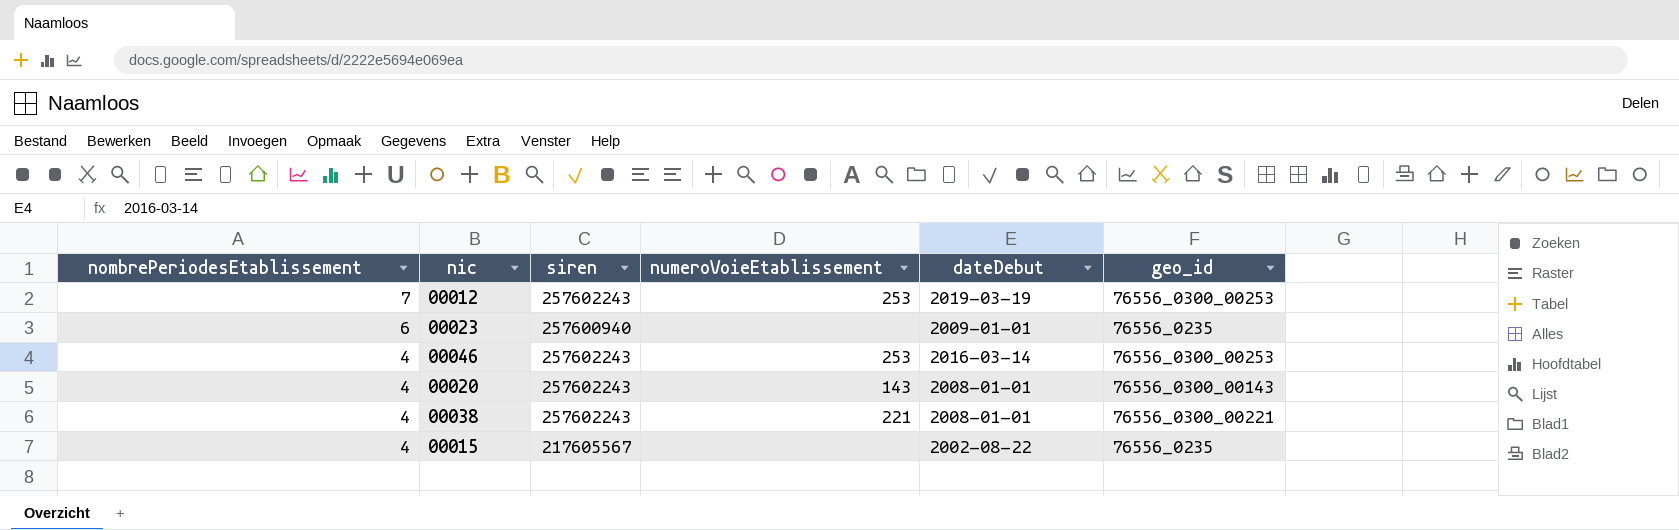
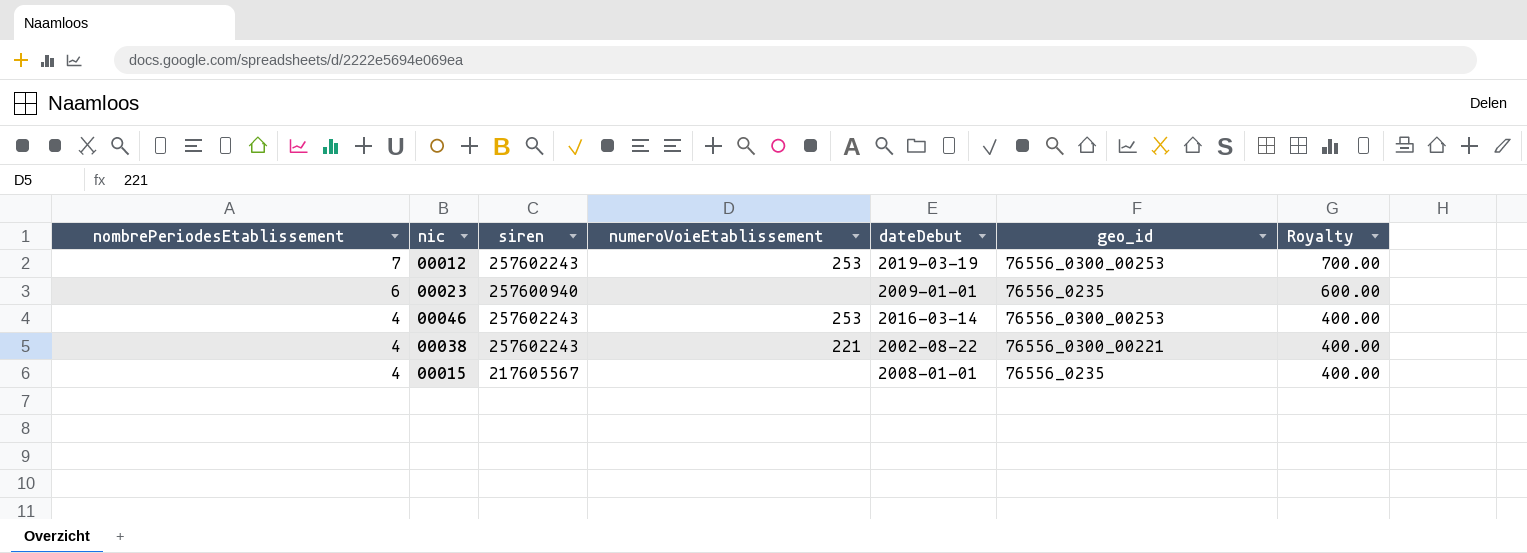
column Royalty | formula: none -> [nombrePeriodesEtablissement] * 100
row 00020: 4 | 257602243 | 143 | 2008-01-01 | 76556_0300_00143 -> none
00038 | dateDebut: 2008-01-01 -> 2002-08-22
00015 | dateDebut: 2002-08-22 -> 2008-01-01

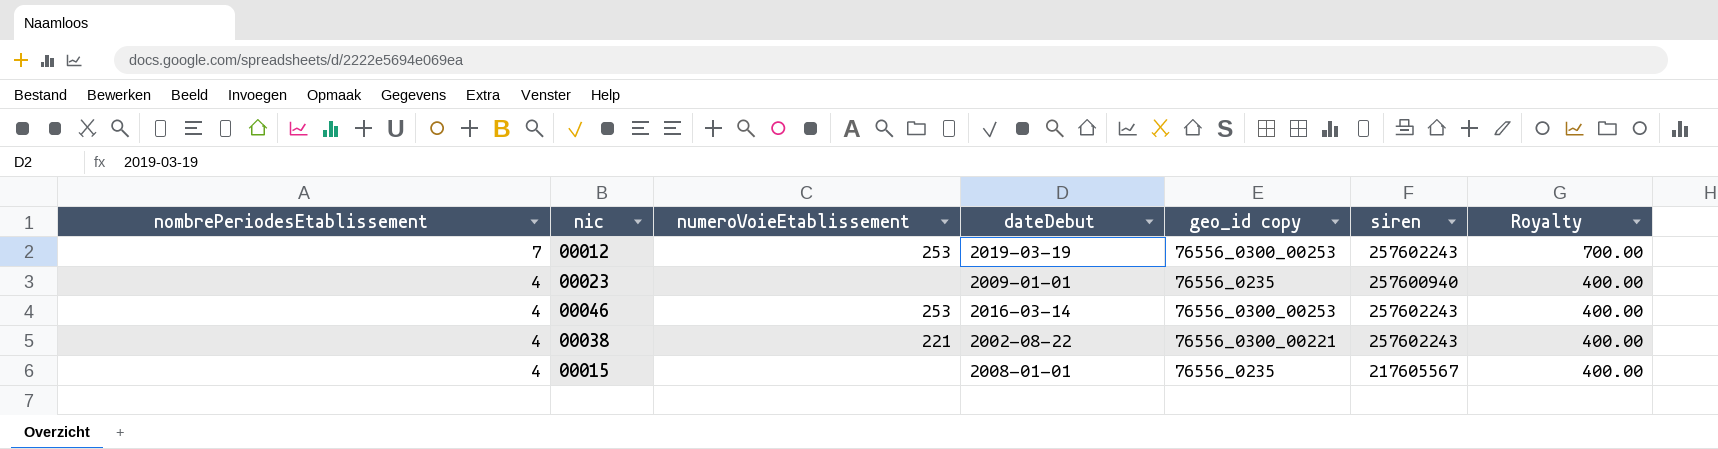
column name: geo_id -> geo_id copy
column siren | position: 3 -> 6
00023 | nombrePeriodesEtablissement: 6 -> 4
00023 | Royalty: 600.00 -> 400.00

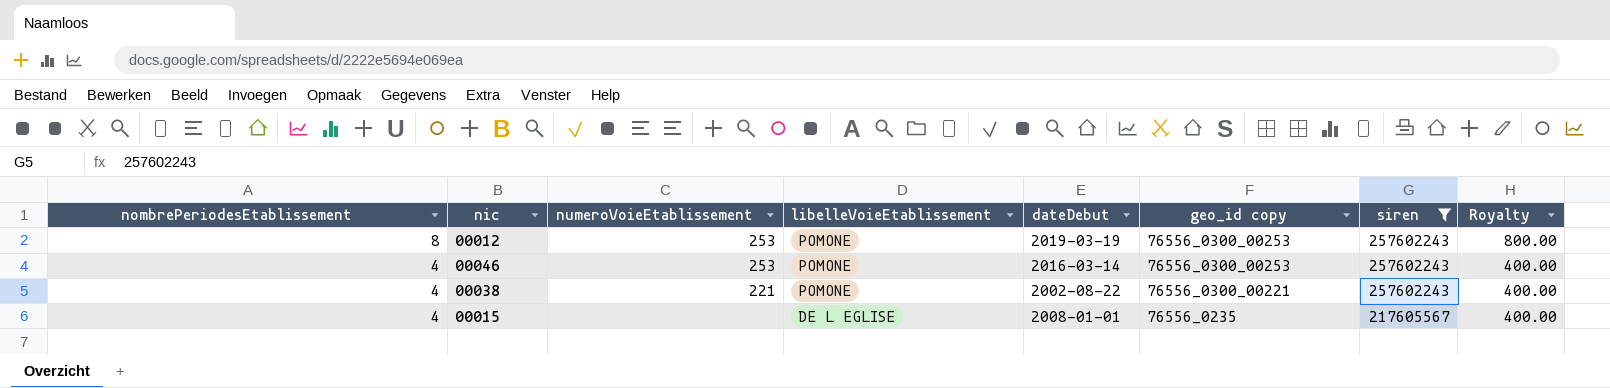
filter: none -> siren != 257600940
column libelleVoieEtablissement | position: none -> 4
00012 | nombrePeriodesEtablissement: 7 -> 8
00012 | Royalty: 700.00 -> 800.00

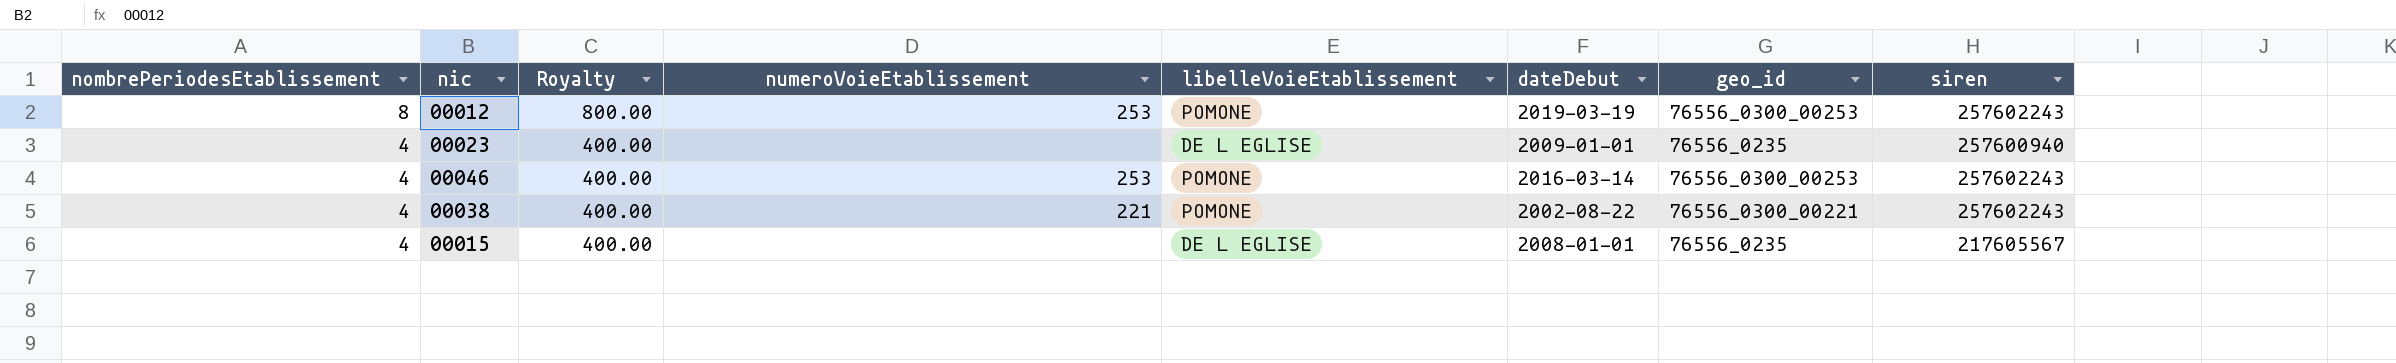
filter: siren != 257600940 -> none
column Royalty | position: 8 -> 3
column name: geo_id copy -> geo_id

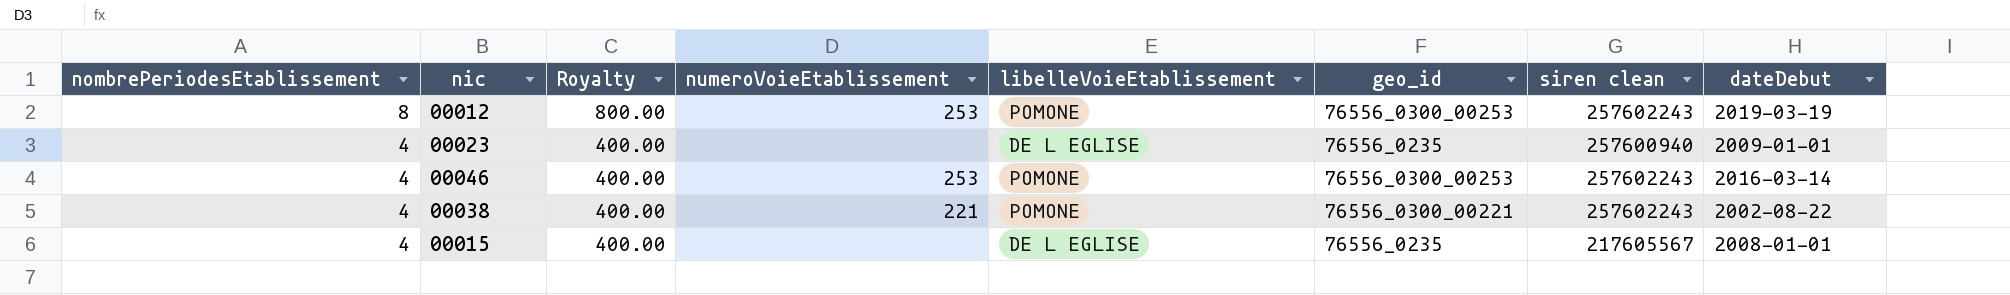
column name: siren -> siren clean
column dateDebut | position: 6 -> 8

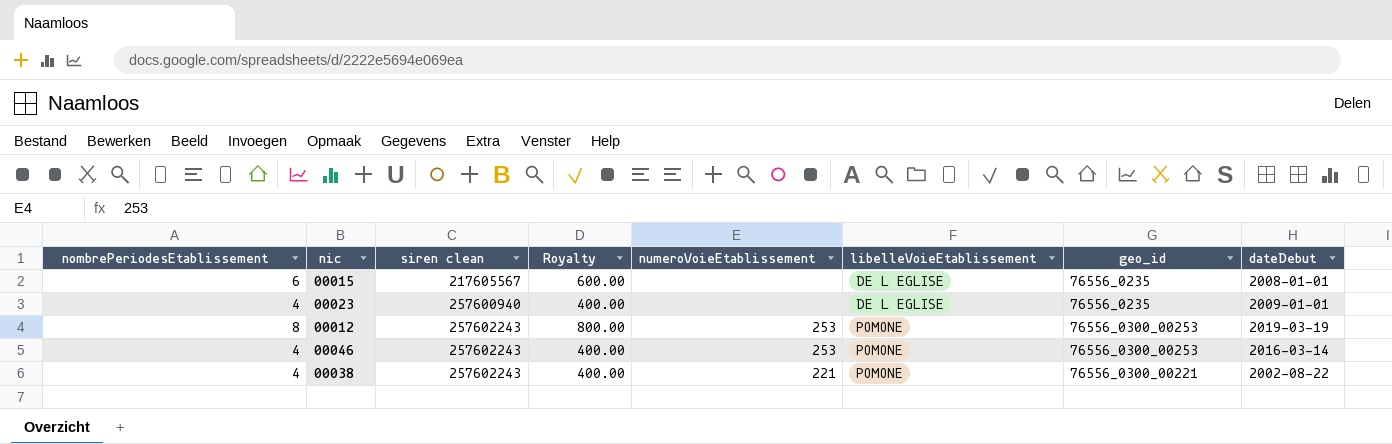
row order: nombrePeriodesEtablissement descending -> siren clean ascending
column siren clean | position: 7 -> 3
00015 | nombrePeriodesEtablissement: 4 -> 6
00015 | Royalty: 400.00 -> 600.00

